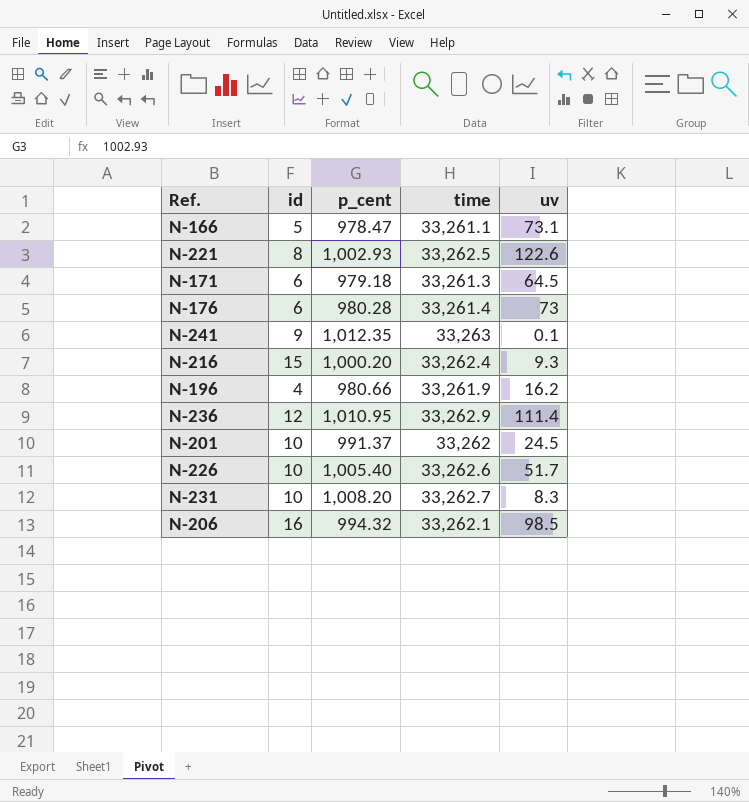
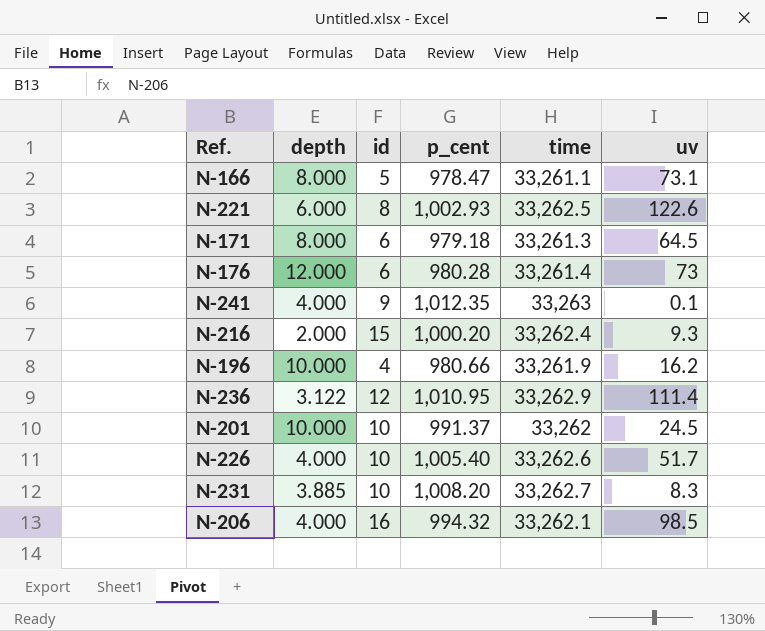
column depth | position: none -> 2

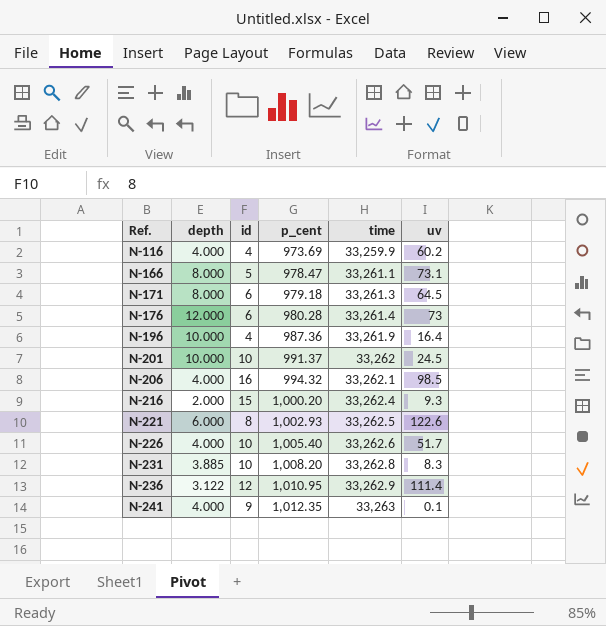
row order: none -> Ref. ascending
row N-116: none -> 4.000 | 4 | 973.69 | 33,259.9 | 60.2
N-196 | p_cent: 980.66 -> 987.36
N-196 | uv: 16.2 -> 16.4
N-231 | time: 33,262.7 -> 33,262.8

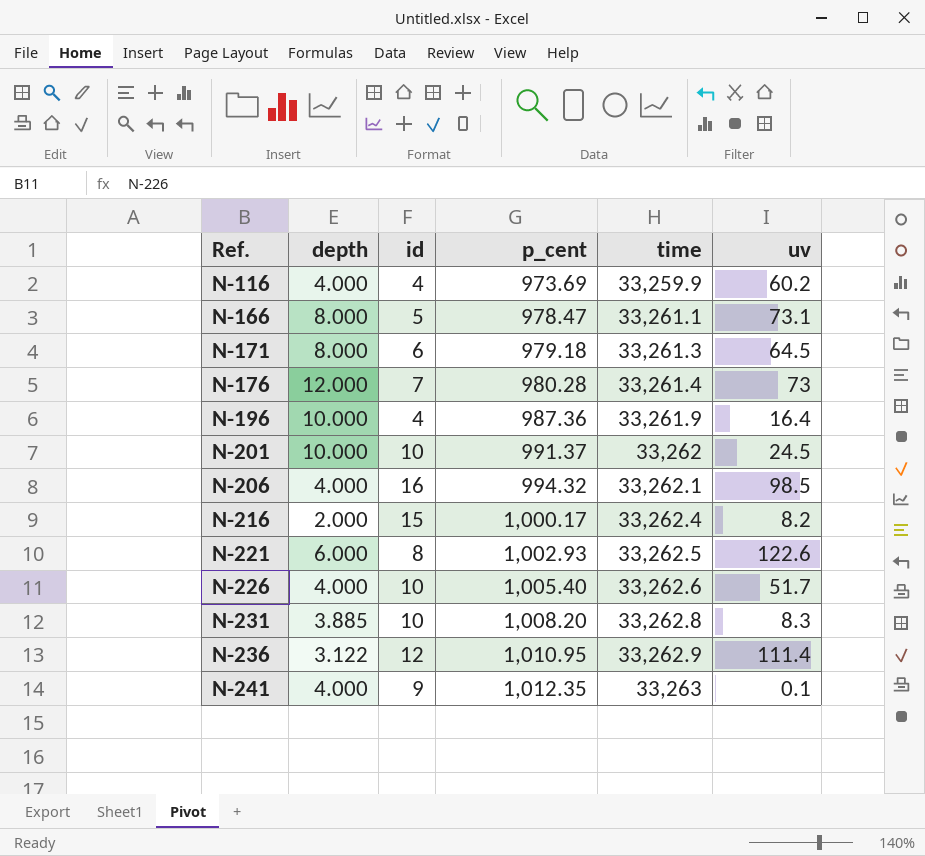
N-176 | id: 6 -> 7
N-216 | p_cent: 1,000.20 -> 1,000.17
N-216 | uv: 9.3 -> 8.2

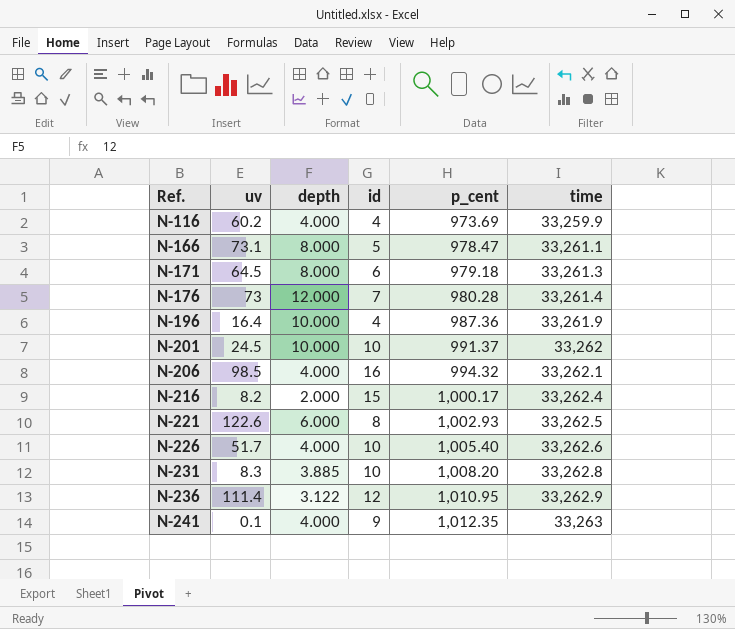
column uv | position: 6 -> 2

